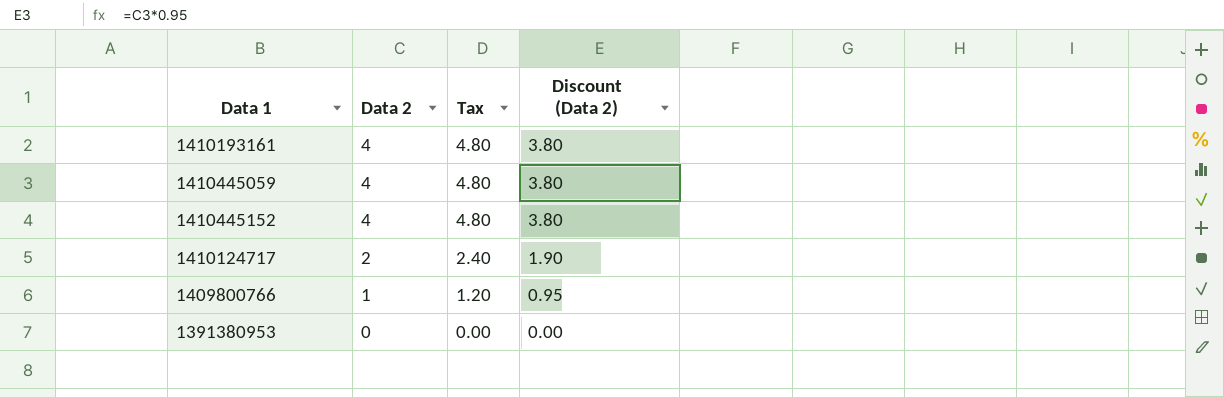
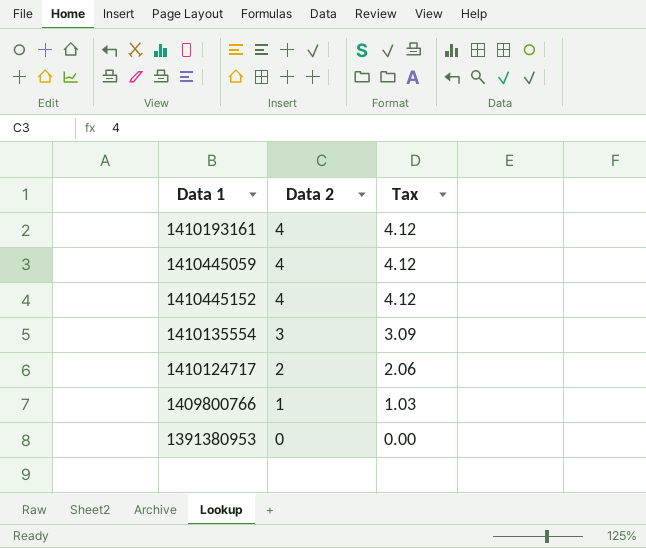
column Discount (Data 2) | formula: [Data 2] * 0.95 -> none
column Tax | formula: [Data 2] * 1.2 -> [Data 2] * 1.03
row 1410135554: none -> 3 | 3.09

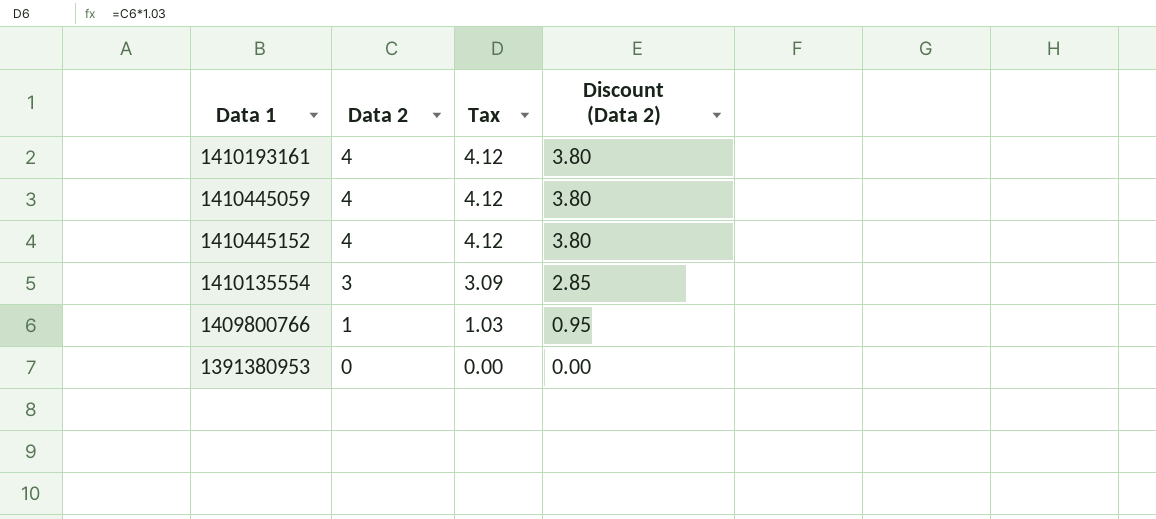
column Discount (Data 2) | formula: none -> [Data 2] * 0.95
row 1410124717: 2 | 2.06 -> none

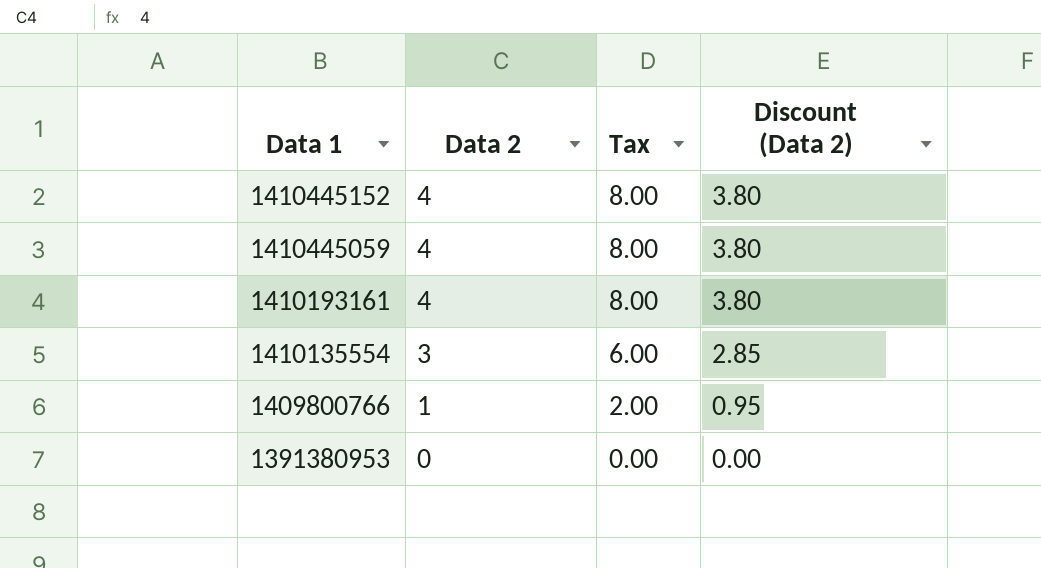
row order: Data 2 descending -> Data 1 descending
column Tax | formula: [Data 2] * 1.03 -> [Data 2] * 2

